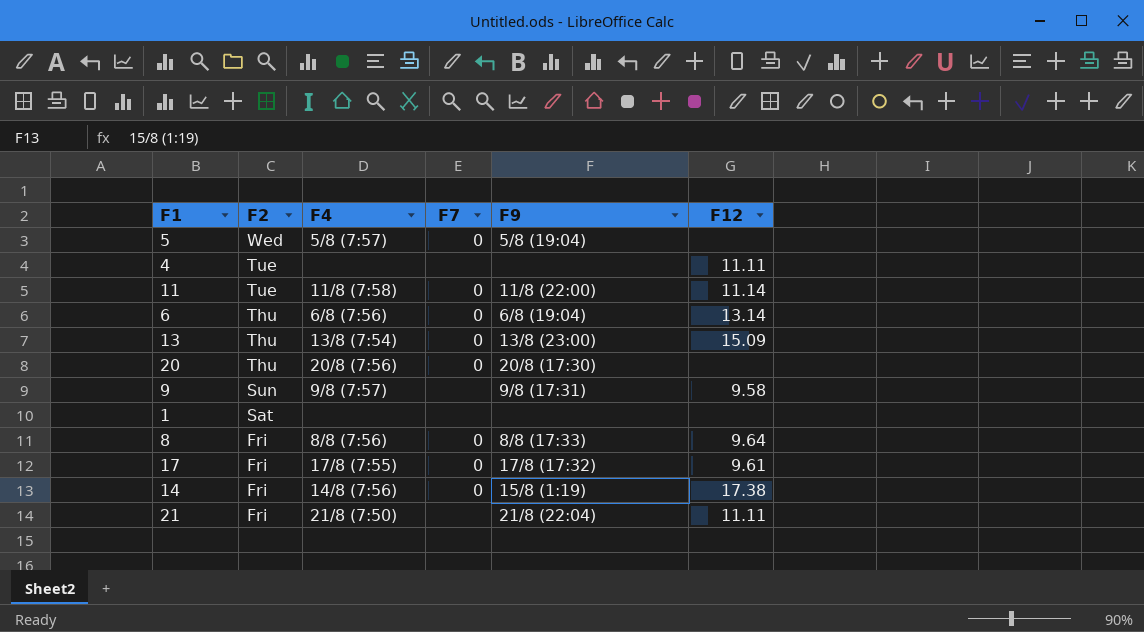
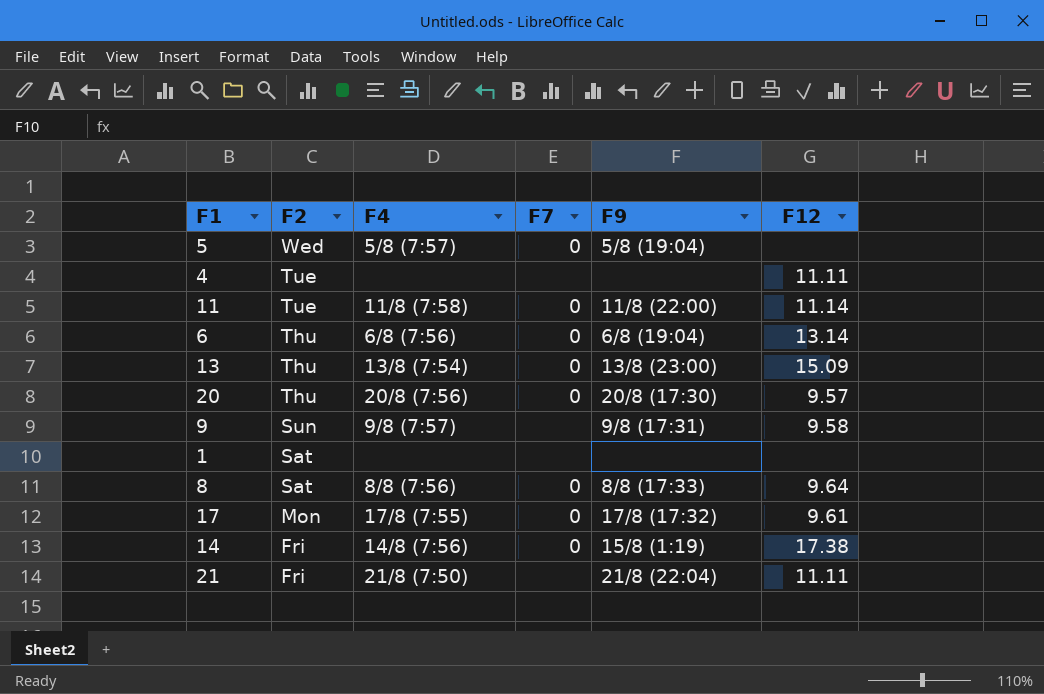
20 | F12: none -> 9.57
8 | F2: Fri -> Sat
17 | F2: Fri -> Mon

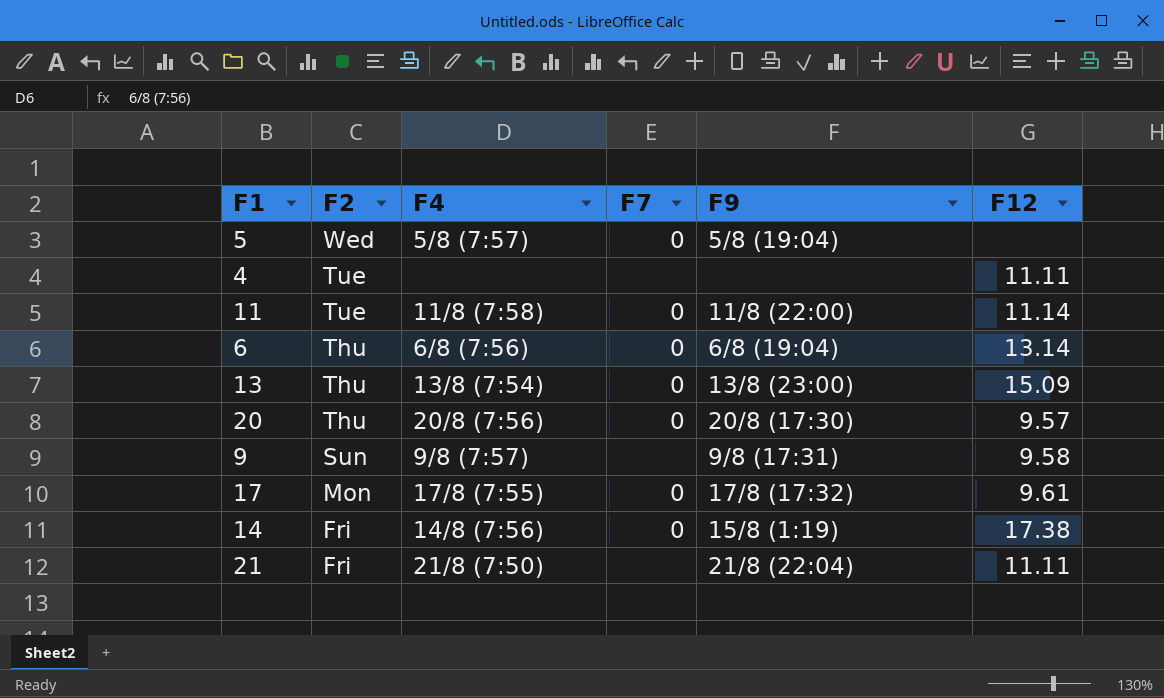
row 1: Sat | none | none | none | none -> none
row 8: Sat | 8/8 (7:56) | 0 | 8/8 (17:33) | 9.64 -> none

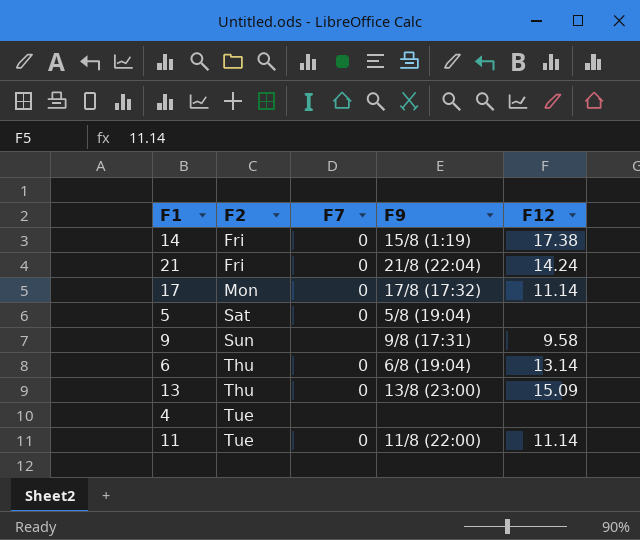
row order: F2 descending -> F2 ascending
column F4 | position: 3 -> none
row 20: Thu | 20/8 (7:56) | 0 | 20/8 (17:30) | 9.57 -> none
21 | F7: none -> 0
21 | F12: 11.11 -> 14.24
17 | F12: 9.61 -> 11.14
5 | F2: Wed -> Sat
4 | F12: 11.11 -> none

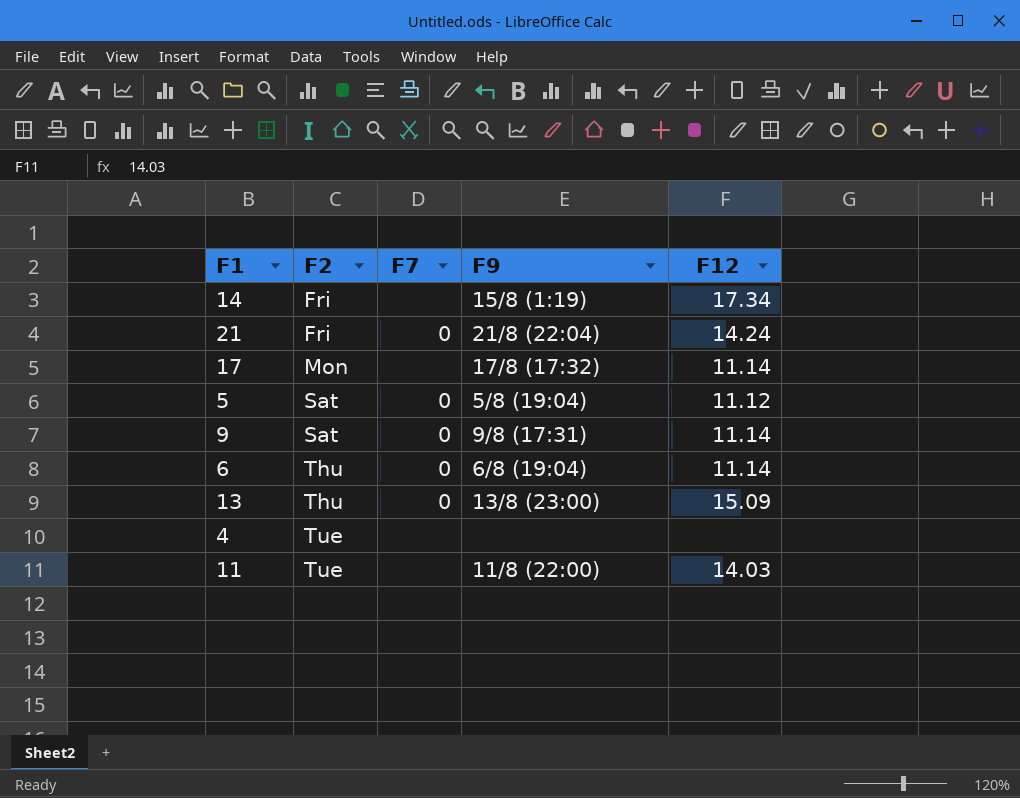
14 | F7: 0 -> none
14 | F12: 17.38 -> 17.34
17 | F7: 0 -> none
5 | F12: none -> 11.12
9 | F2: Sun -> Sat
9 | F7: none -> 0
9 | F12: 9.58 -> 11.14
6 | F12: 13.14 -> 11.14
11 | F7: 0 -> none
11 | F12: 11.14 -> 14.03

